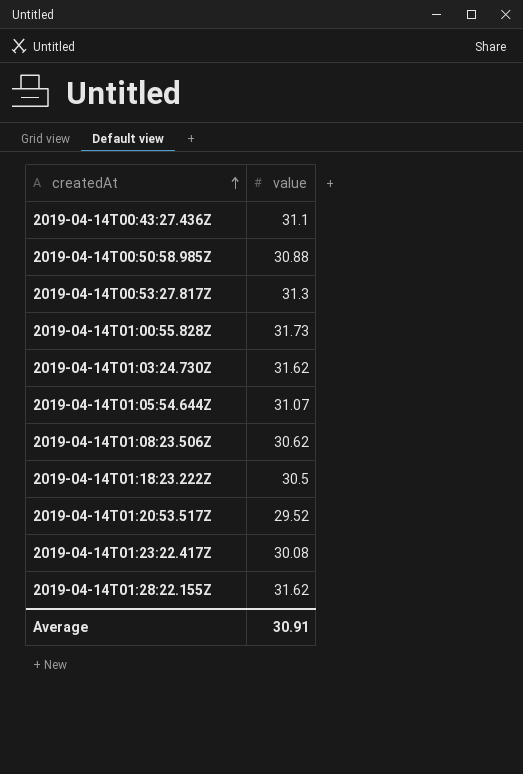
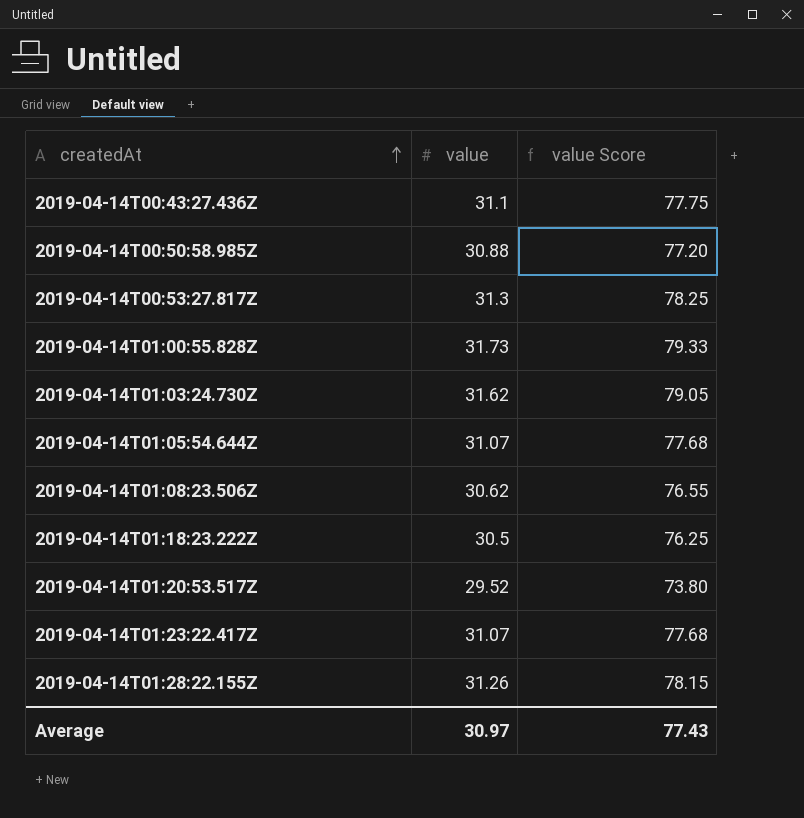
column value Score | formula: none -> [value] * 2.5
2019-04-14T01:23:22.417Z | value: 30.08 -> 31.07
2019-04-14T01:28:22.155Z | value: 31.62 -> 31.26
Average | value: 30.91 -> 30.97

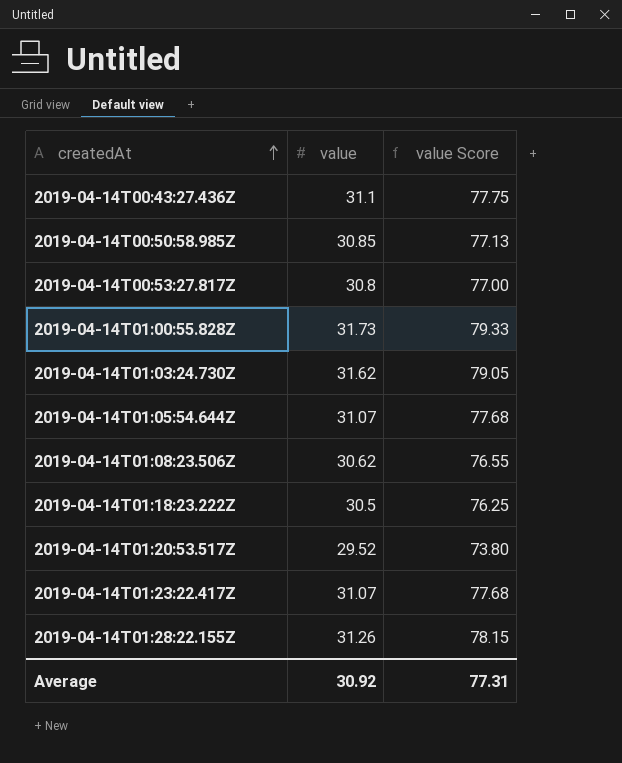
2019-04-14T00:50:58.985Z | value: 30.88 -> 30.85
2019-04-14T00:50:58.985Z | value Score: 77.20 -> 77.13
2019-04-14T00:53:27.817Z | value: 31.3 -> 30.8
2019-04-14T00:53:27.817Z | value Score: 78.25 -> 77.00
Average | value: 30.97 -> 30.92
Average | value Score: 77.43 -> 77.31

